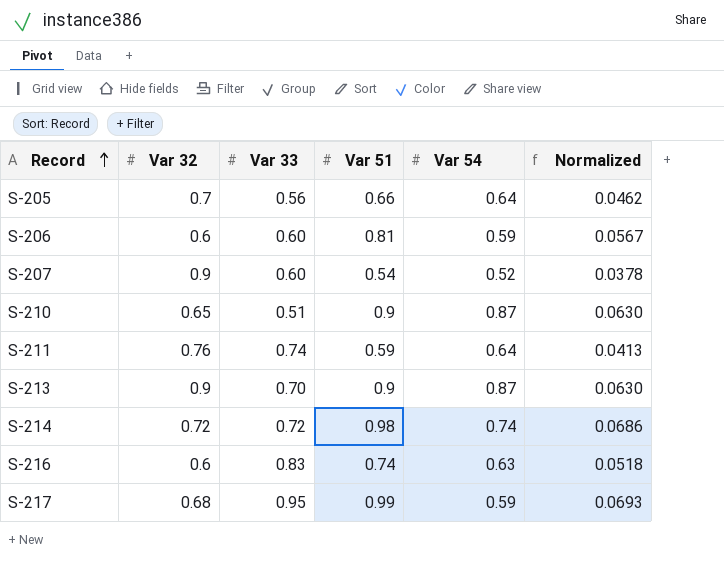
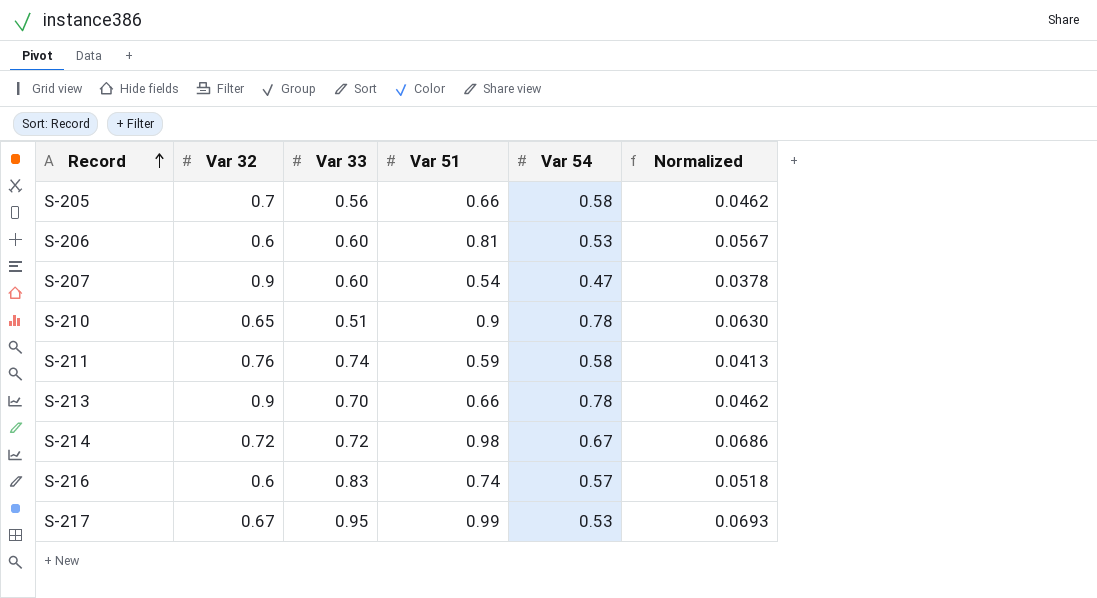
S-205 | Var 54: 0.64 -> 0.58
S-206 | Var 54: 0.59 -> 0.53
S-207 | Var 54: 0.52 -> 0.47
S-210 | Var 54: 0.87 -> 0.78
S-211 | Var 54: 0.64 -> 0.58
S-213 | Var 51: 0.9 -> 0.66
S-213 | Var 54: 0.87 -> 0.78
S-213 | Normalized: 0.0630 -> 0.0462
S-214 | Var 54: 0.74 -> 0.67
S-216 | Var 54: 0.63 -> 0.57
S-217 | Var 32: 0.68 -> 0.67
S-217 | Var 54: 0.59 -> 0.53

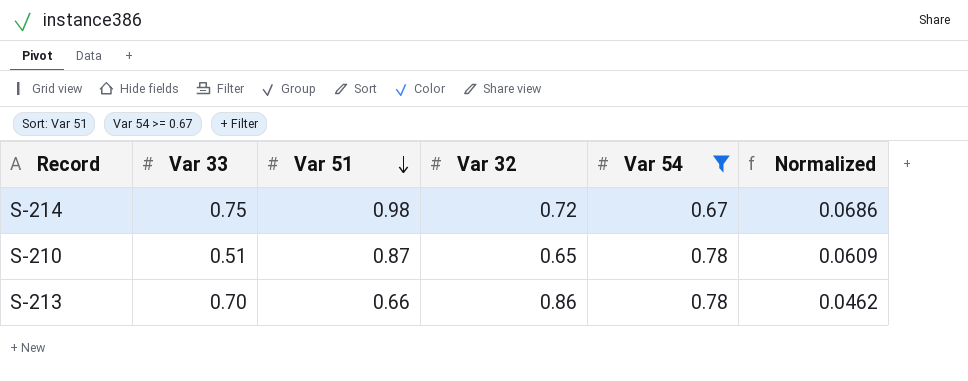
filter: none -> Var 54 >= 0.67
row order: Record ascending -> Var 51 descending
column Var 32 | position: 2 -> 4
S-214 | Var 33: 0.72 -> 0.75
S-210 | Var 51: 0.9 -> 0.87
S-210 | Normalized: 0.0630 -> 0.0609
S-213 | Var 32: 0.9 -> 0.86

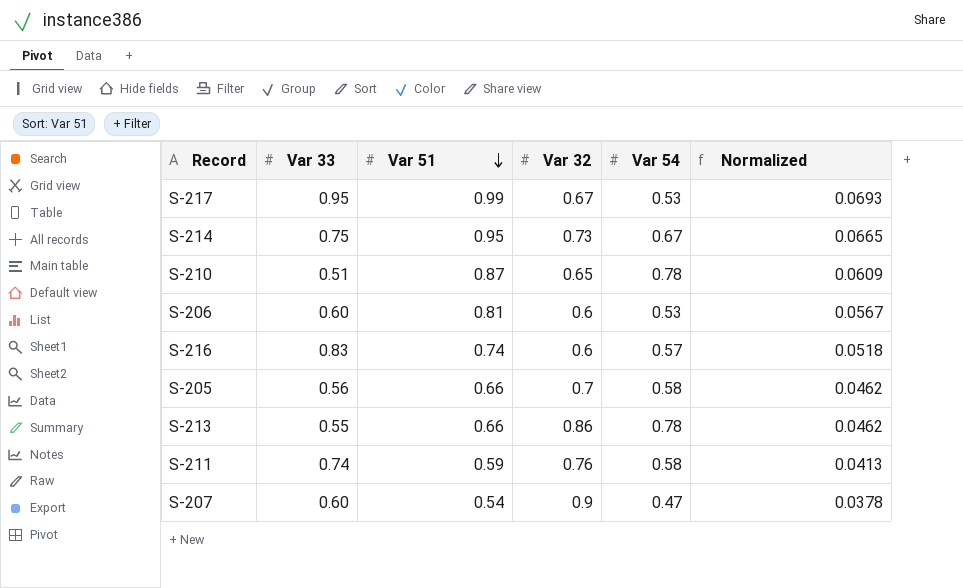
filter: Var 54 >= 0.67 -> none
S-214 | Var 51: 0.98 -> 0.95
S-214 | Var 32: 0.72 -> 0.73
S-214 | Normalized: 0.0686 -> 0.0665
S-213 | Var 33: 0.70 -> 0.55

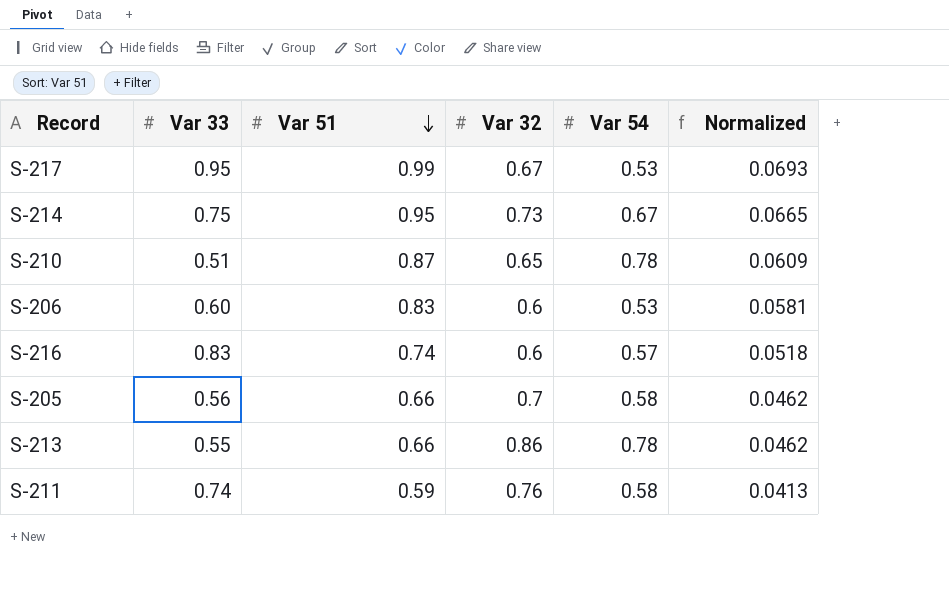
row S-207: 0.60 | 0.54 | 0.9 | 0.47 | 0.0378 -> none
S-206 | Var 51: 0.81 -> 0.83
S-206 | Normalized: 0.0567 -> 0.0581

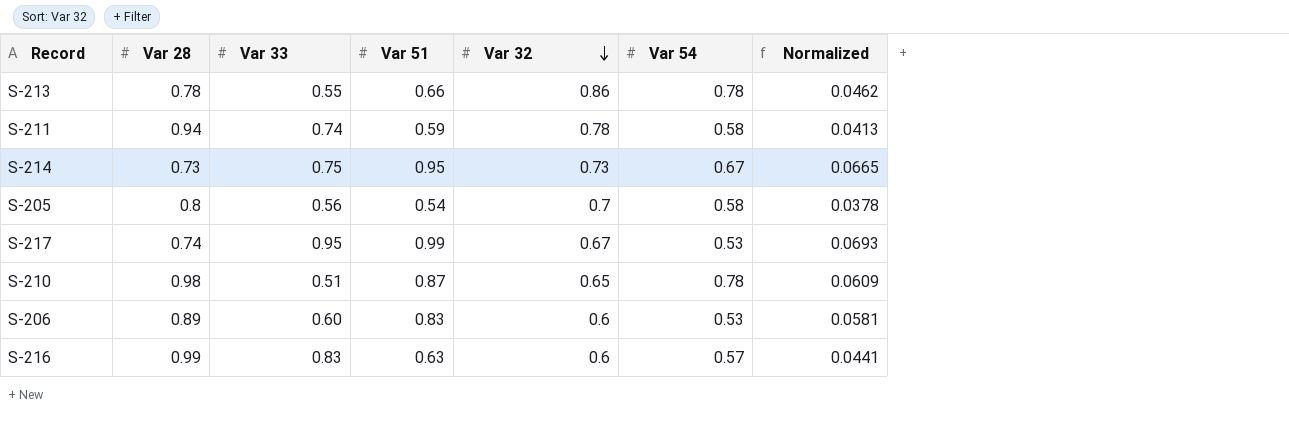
row order: Var 51 descending -> Var 32 descending
column Var 28 | position: none -> 2
S-211 | Var 32: 0.76 -> 0.78
S-205 | Var 51: 0.66 -> 0.54
S-205 | Normalized: 0.0462 -> 0.0378
S-216 | Var 51: 0.74 -> 0.63
S-216 | Normalized: 0.0518 -> 0.0441

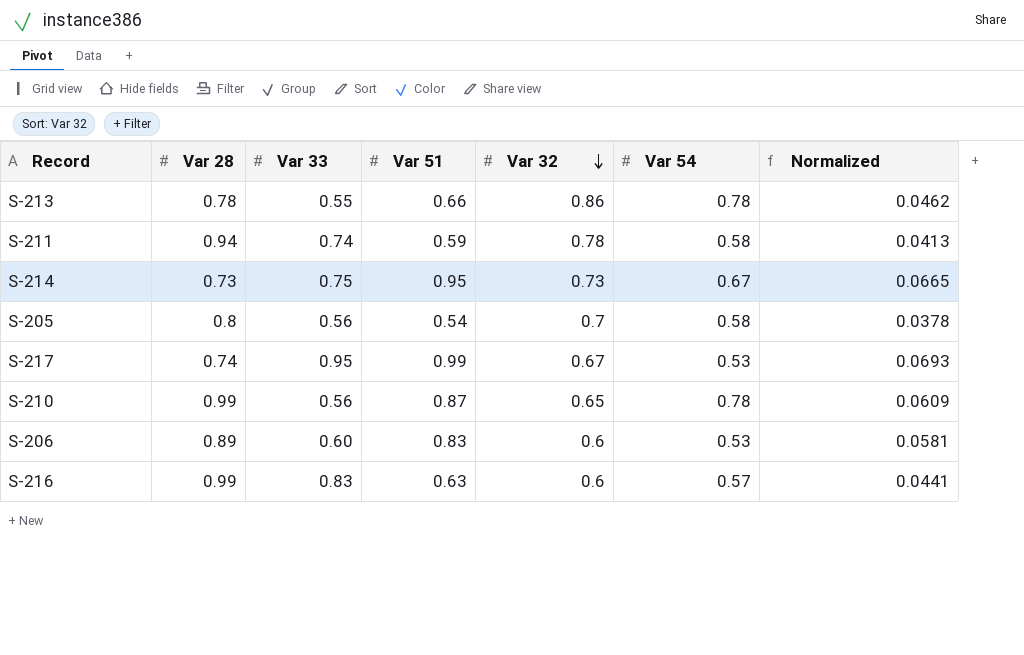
S-210 | Var 28: 0.98 -> 0.99
S-210 | Var 33: 0.51 -> 0.56

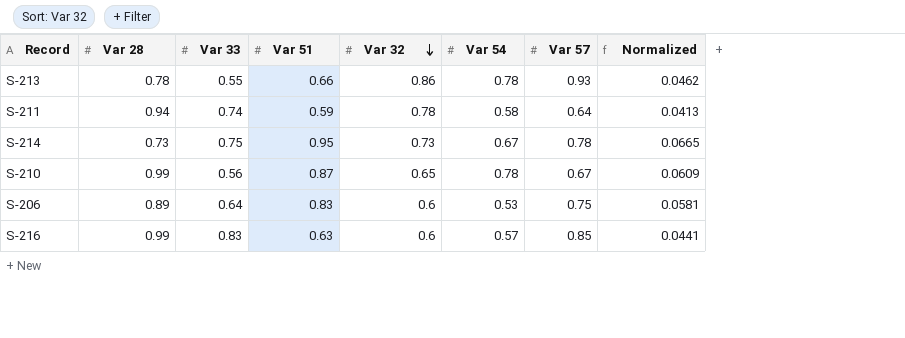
column Var 57 | position: none -> 7
row S-205: 0.8 | 0.56 | 0.54 | 0.7 | 0.58 | 0.0378 -> none
row S-217: 0.74 | 0.95 | 0.99 | 0.67 | 0.53 | 0.0693 -> none
S-206 | Var 33: 0.60 -> 0.64

